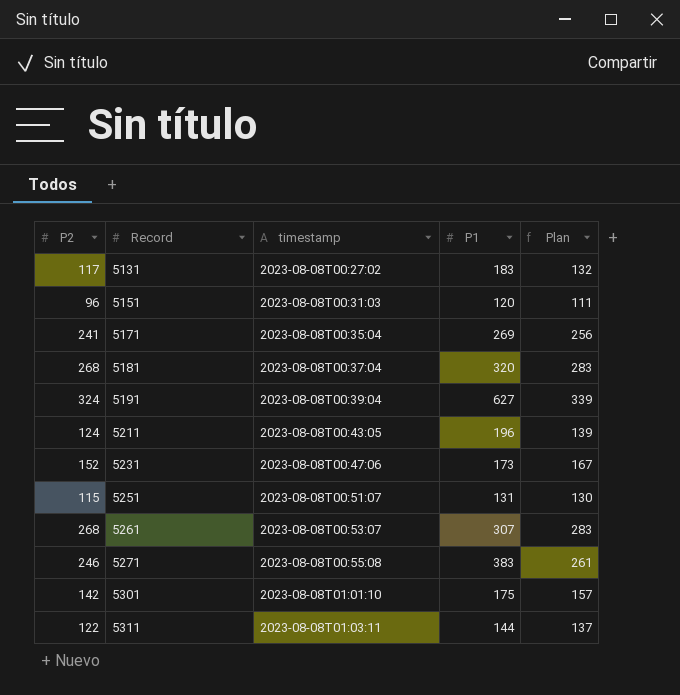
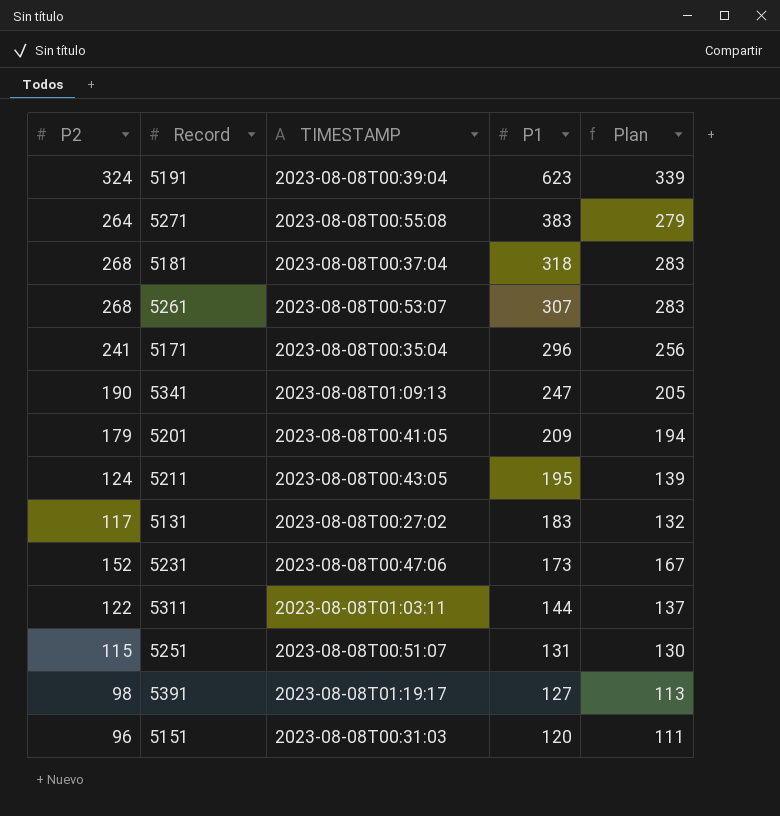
row order: Record ascending -> P1 descending
column name: timestamp -> TIMESTAMP
row 5301: 142 | 2023-08-08T01:01:10 | 175 | 157 -> none
5191 | P1: 627 -> 623
5271 | P2: 246 -> 264
5271 | Plan: 261 -> 279
5181 | P1: 320 -> 318
5171 | P1: 269 -> 296
row 5341: none -> 190 | 2023-08-08T01:09:13 | 247 | 205
row 5201: none -> 179 | 2023-08-08T00:41:05 | 209 | 194
5211 | P1: 196 -> 195
row 5391: none -> 98 | 2023-08-08T01:19:17 | 127 | 113

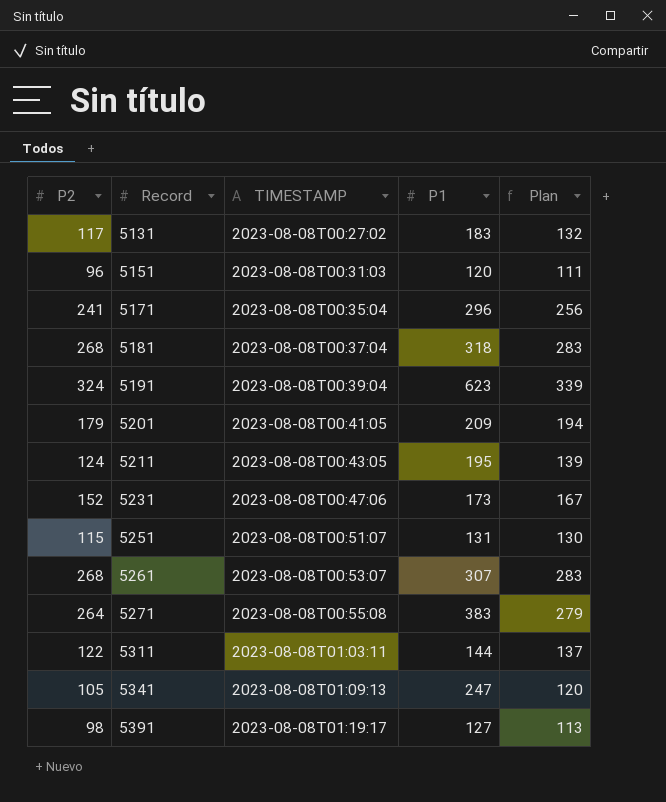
row order: P1 descending -> Record ascending
5341 | P2: 190 -> 105
5341 | Plan: 205 -> 120

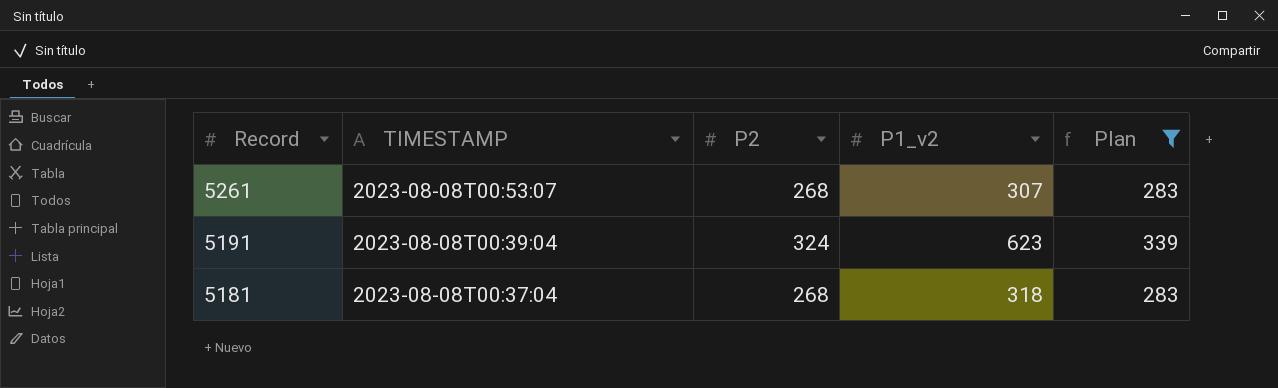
filter: none -> Plan >= 283
row order: Record ascending -> Record descending
column P2 | position: 1 -> 3
column name: P1 -> P1_v2

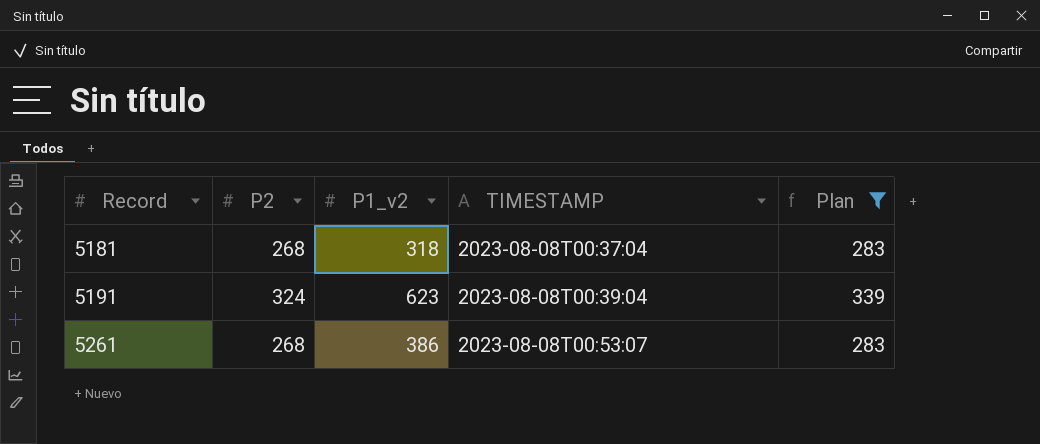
row order: Record descending -> Record ascending
column TIMESTAMP | position: 2 -> 4
5261 | P1_v2: 307 -> 386

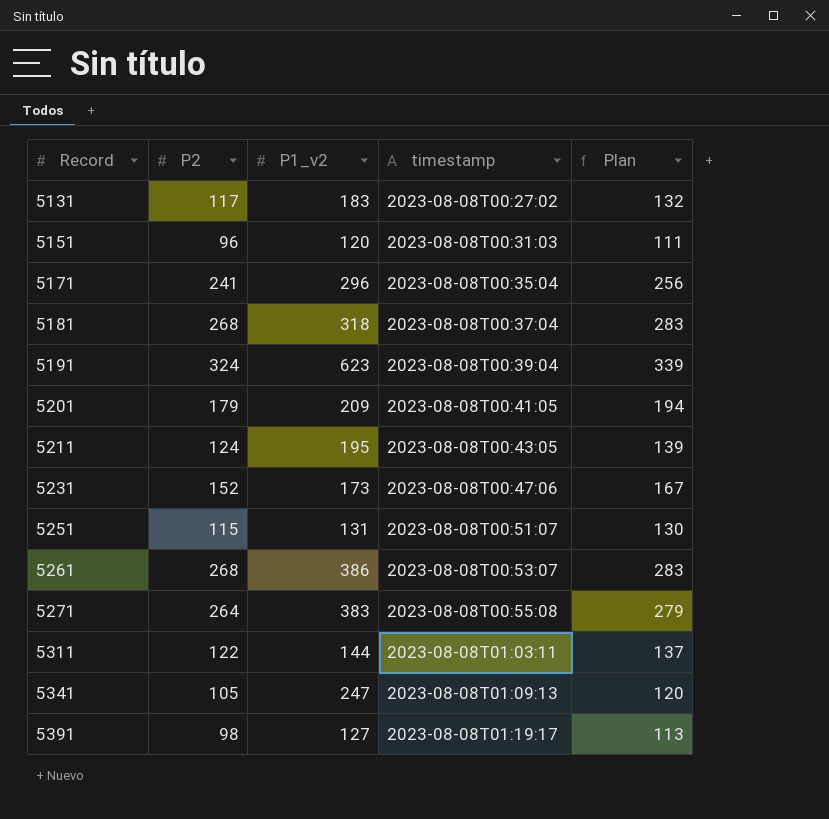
filter: Plan >= 283 -> none
column name: TIMESTAMP -> timestamp

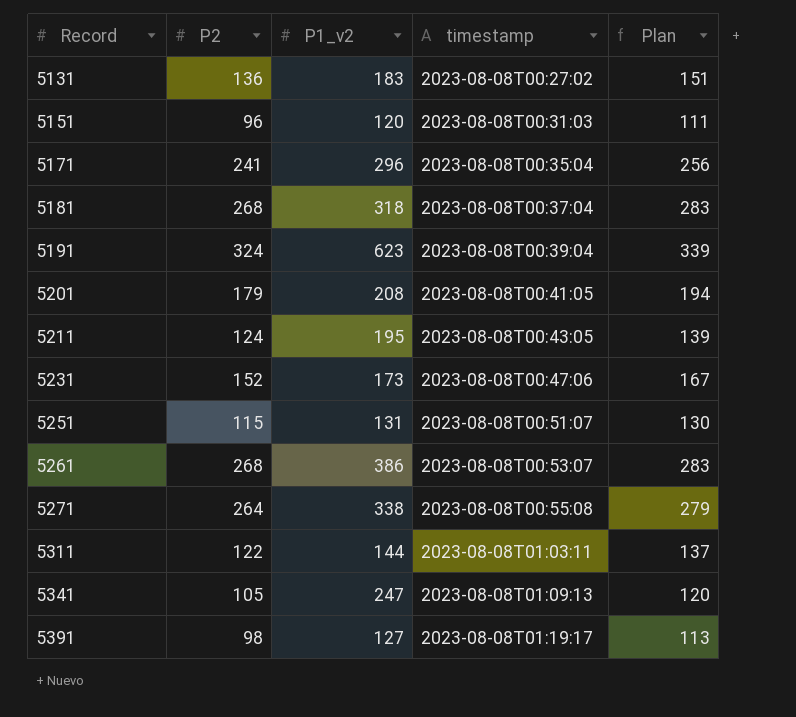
5131 | P2: 117 -> 136
5131 | Plan: 132 -> 151
5201 | P1_v2: 209 -> 208
5271 | P1_v2: 383 -> 338

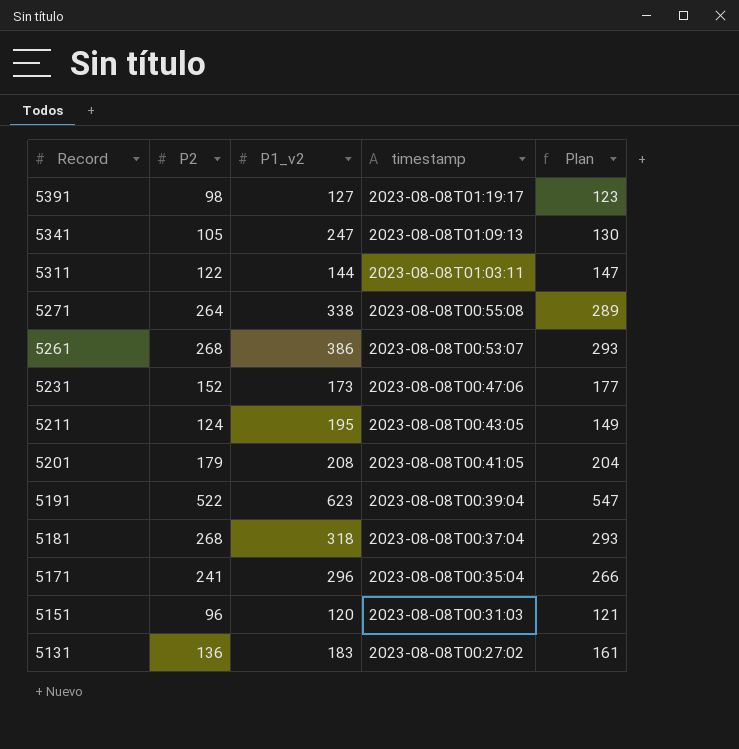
row order: Record ascending -> Record descending
column Plan | formula: [P2] + 15 -> [P2] + 25
row 5251: 115 | 131 | 2023-08-08T00:51:07 | 130 -> none
5191 | P2: 324 -> 522

